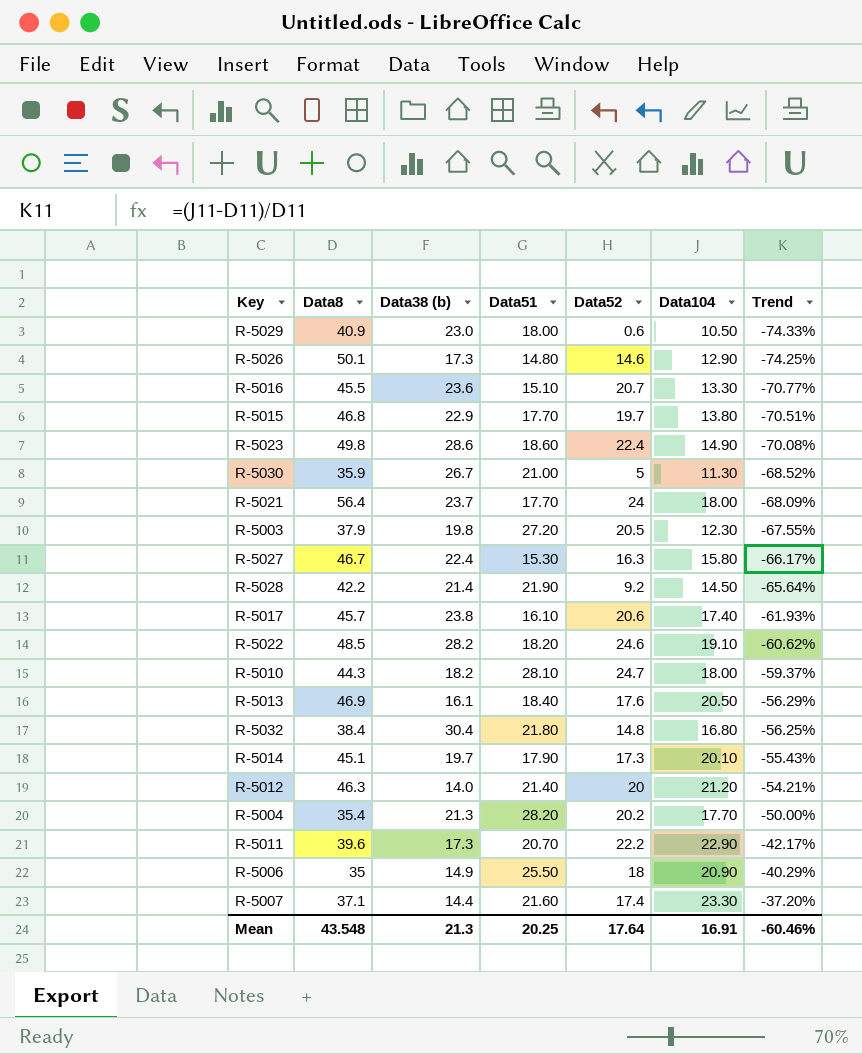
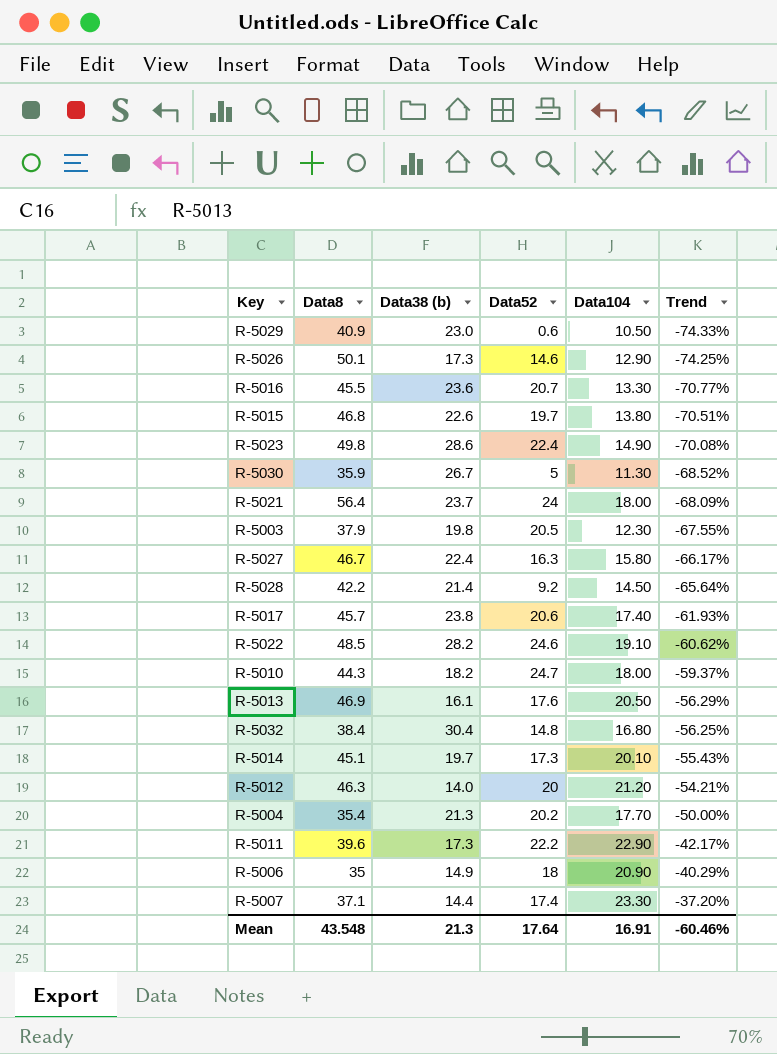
column Data51 | position: 4 -> none
R-5015 | Data38 (b): 22.9 -> 22.6

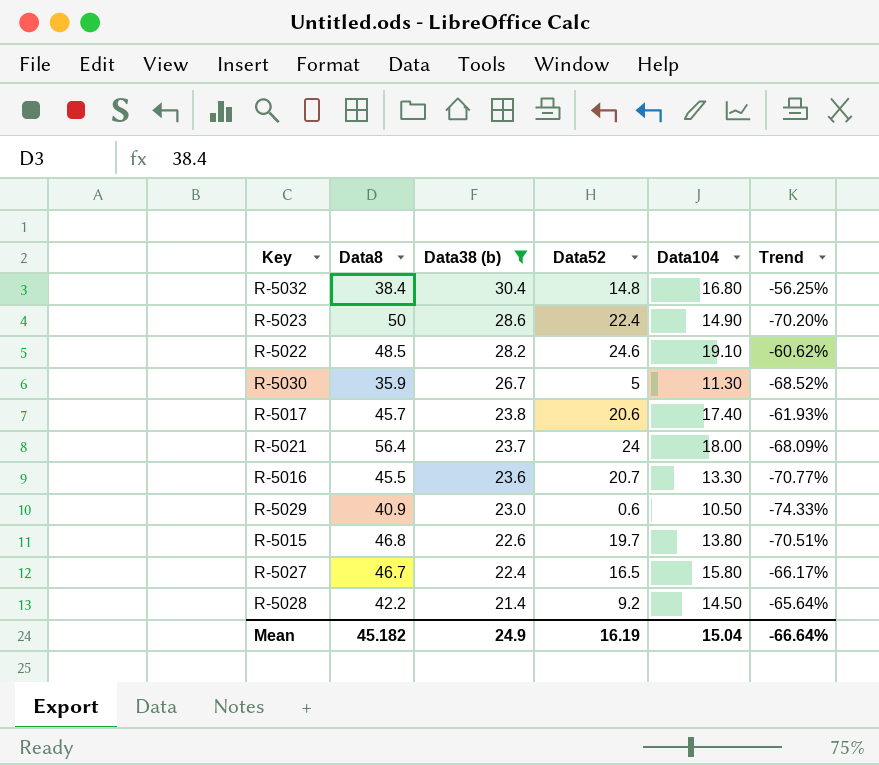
filter: none -> Data38 (b) >= 21.4
row order: Trend ascending -> Data38 (b) descending
R-5023 | Data8: 49.8 -> 50
R-5023 | Trend: -70.08% -> -70.20%
R-5027 | Data52: 16.3 -> 16.5
Mean | Data8: 43.548 -> 45.182
Mean | Data38 (b): 21.3 -> 24.9
Mean | Data52: 17.64 -> 16.19
Mean | Data104: 16.91 -> 15.04
Mean | Trend: -60.46% -> -66.64%

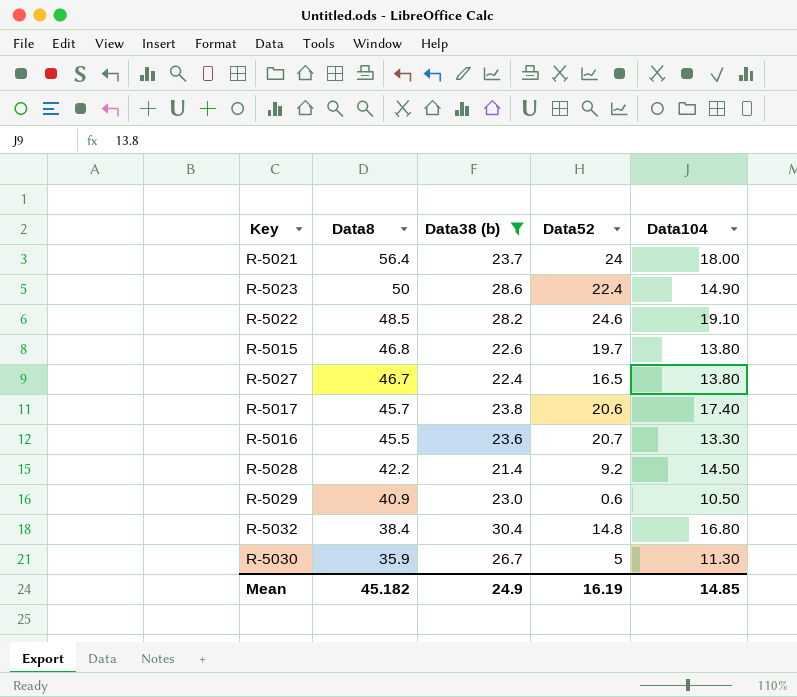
row order: Data38 (b) descending -> Data8 descending
column Trend | formula: ([Data104] - [Data8]) / [Data8] -> none
R-5027 | Data104: 15.80 -> 13.80
Mean | Data104: 15.04 -> 14.85

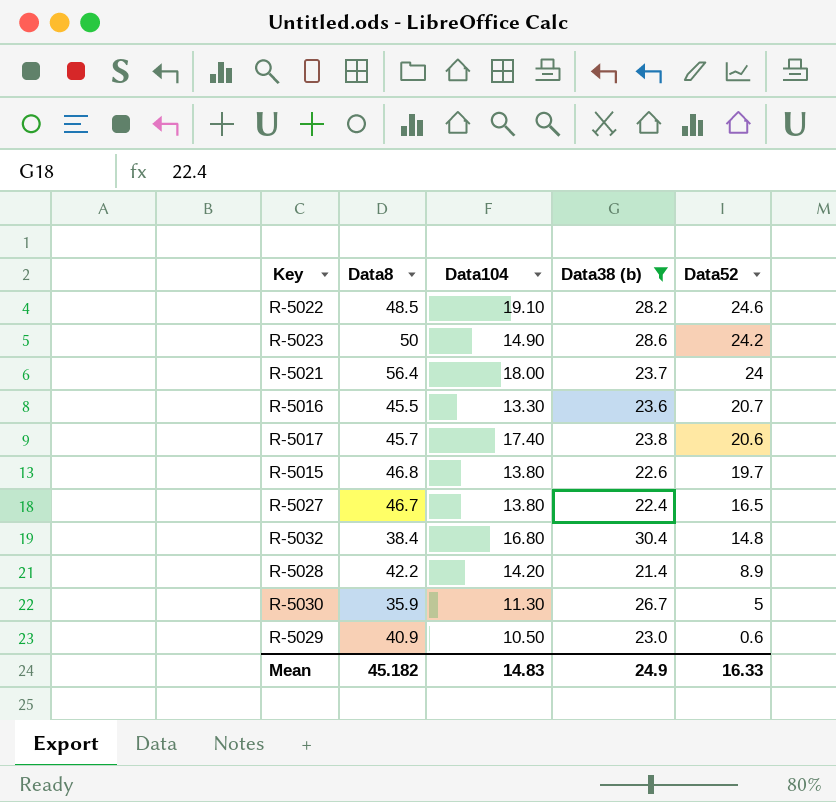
row order: Data8 descending -> Data52 descending
column Data104 | position: 5 -> 3
R-5023 | Data52: 22.4 -> 24.2
R-5028 | Data104: 14.50 -> 14.20
R-5028 | Data52: 9.2 -> 8.9
Mean | Data104: 14.85 -> 14.83
Mean | Data52: 16.19 -> 16.33

